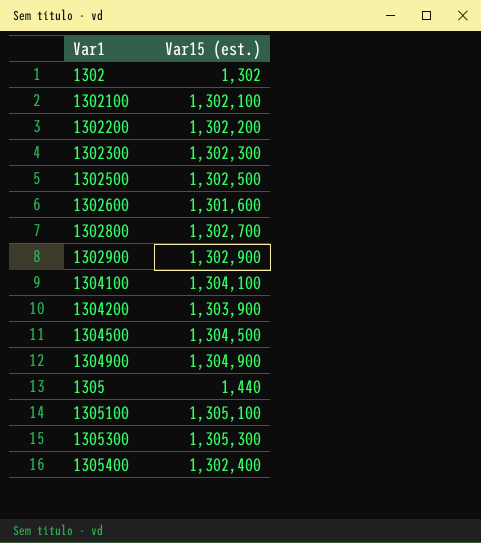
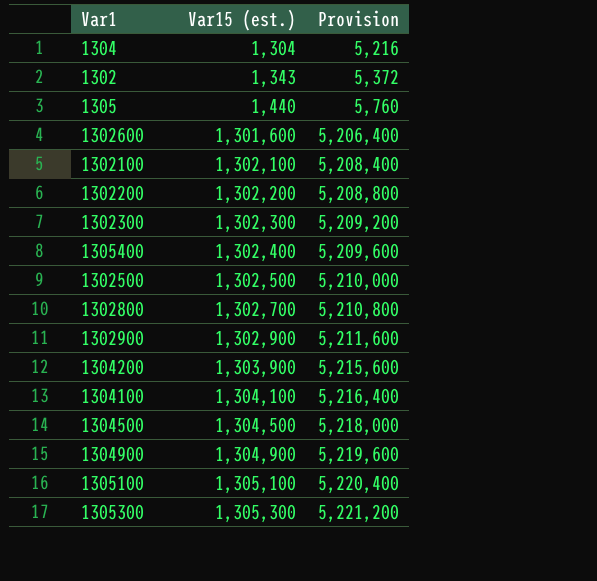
row order: none -> Var15 (est.) ascending
column Provision | formula: none -> [Var15 (est.)] * 4
row 1304: none -> 1,304 | 5,216
1302 | Var15 (est.): 1,302 -> 1,343

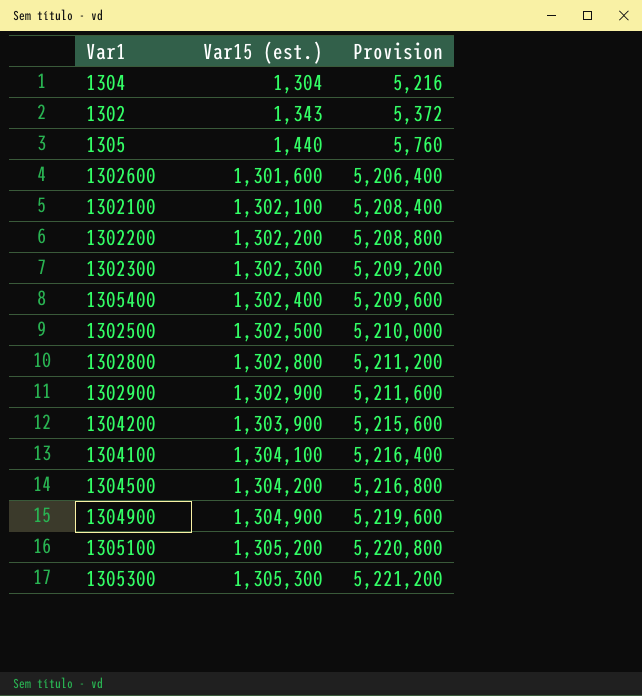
1302800 | Var15 (est.): 1,302,700 -> 1,302,800
1302800 | Provision: 5,210,800 -> 5,211,200
1304500 | Var15 (est.): 1,304,500 -> 1,304,200
1304500 | Provision: 5,218,000 -> 5,216,800
1305100 | Var15 (est.): 1,305,100 -> 1,305,200
1305100 | Provision: 5,220,400 -> 5,220,800

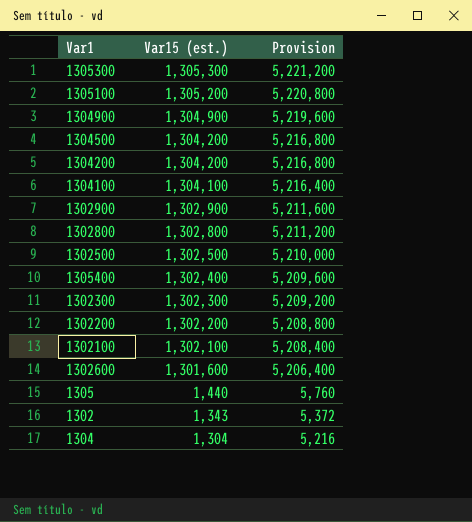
row order: Var15 (est.) ascending -> Var15 (est.) descending
1304200 | Var15 (est.): 1,303,900 -> 1,304,200
1304200 | Provision: 5,215,600 -> 5,216,800

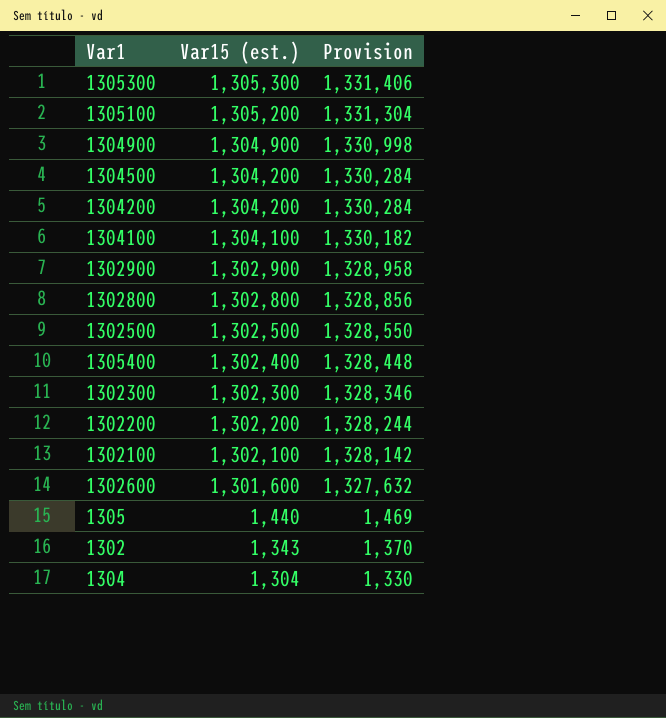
column Provision | formula: [Var15 (est.)] * 4 -> [Var15 (est.)] * 1.02

